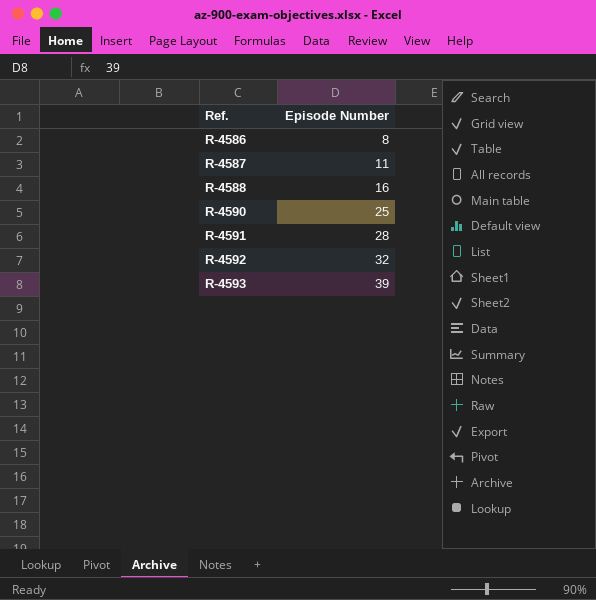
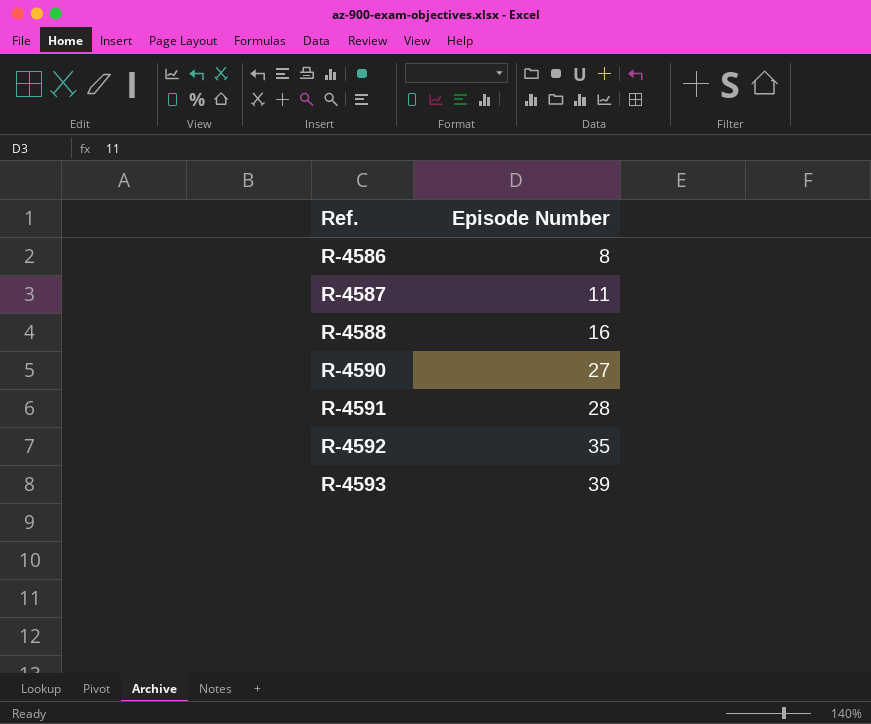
R-4590 | Episode Number: 25 -> 27
R-4592 | Episode Number: 32 -> 35

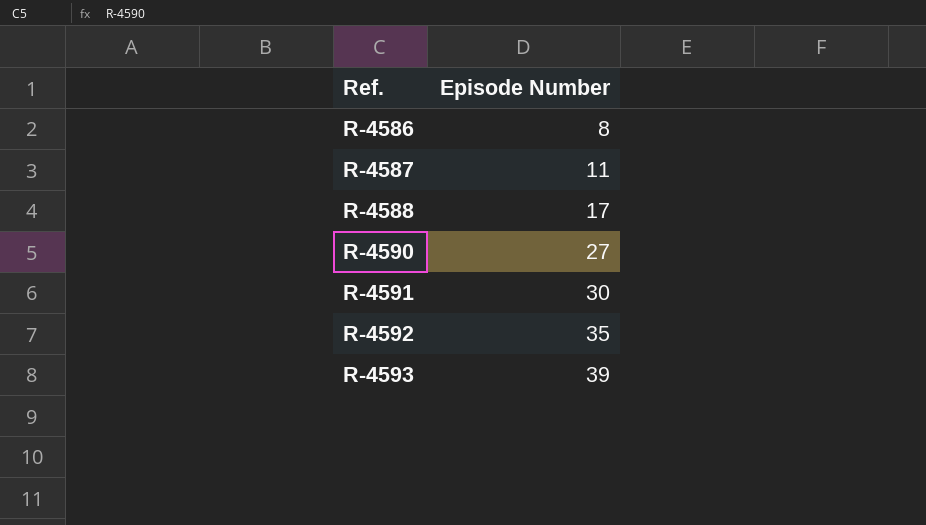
R-4588 | Episode Number: 16 -> 17
R-4591 | Episode Number: 28 -> 30

